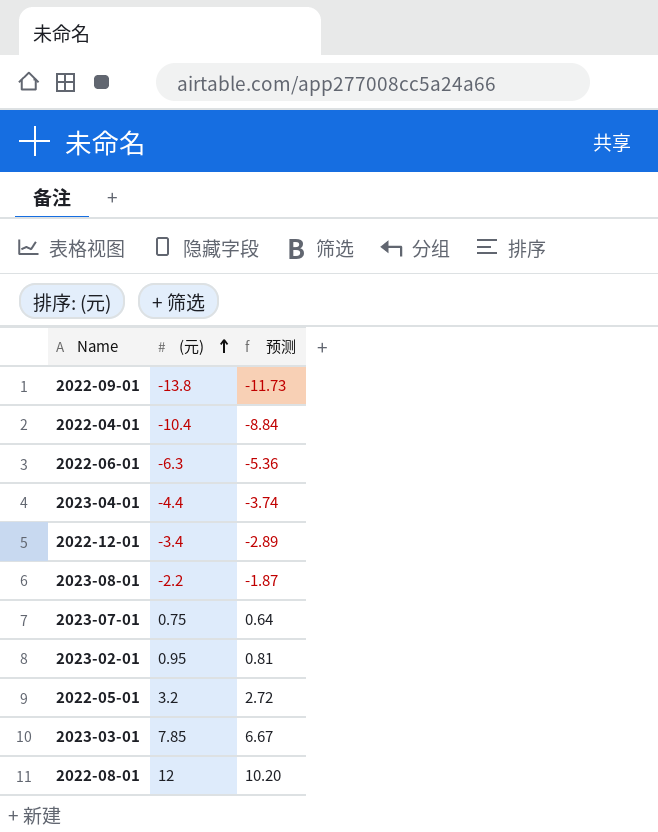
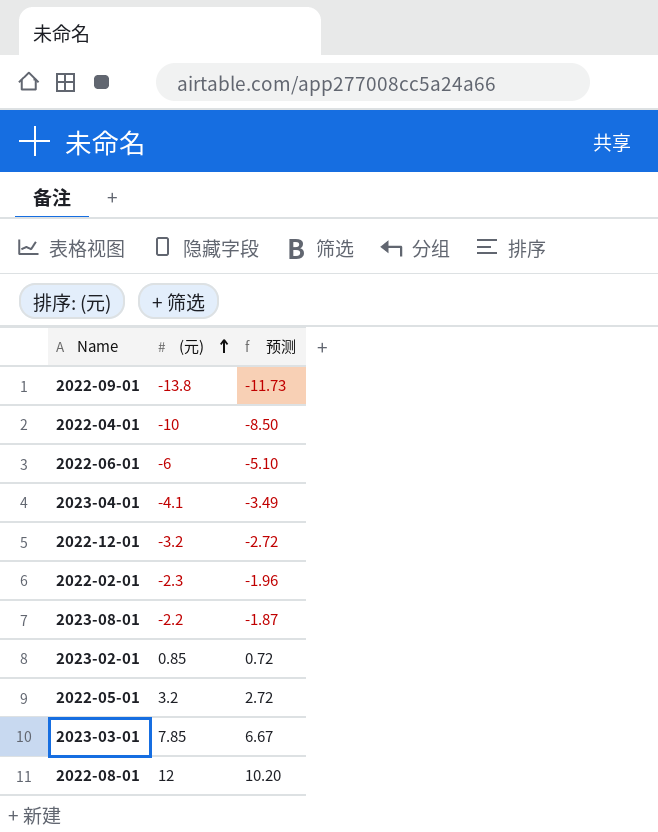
row 2023-07-01: 0.75 | 0.64 -> none
2022-04-01 | (元): -10.4 -> -10
2022-04-01 | 预测: -8.84 -> -8.50
2022-06-01 | (元): -6.3 -> -6
2022-06-01 | 预测: -5.36 -> -5.10
2023-04-01 | (元): -4.4 -> -4.1
2023-04-01 | 预测: -3.74 -> -3.49
2022-12-01 | (元): -3.4 -> -3.2
2022-12-01 | 预测: -2.89 -> -2.72
row 2022-02-01: none -> -2.3 | -1.96
2023-02-01 | (元): 0.95 -> 0.85
2023-02-01 | 预测: 0.81 -> 0.72

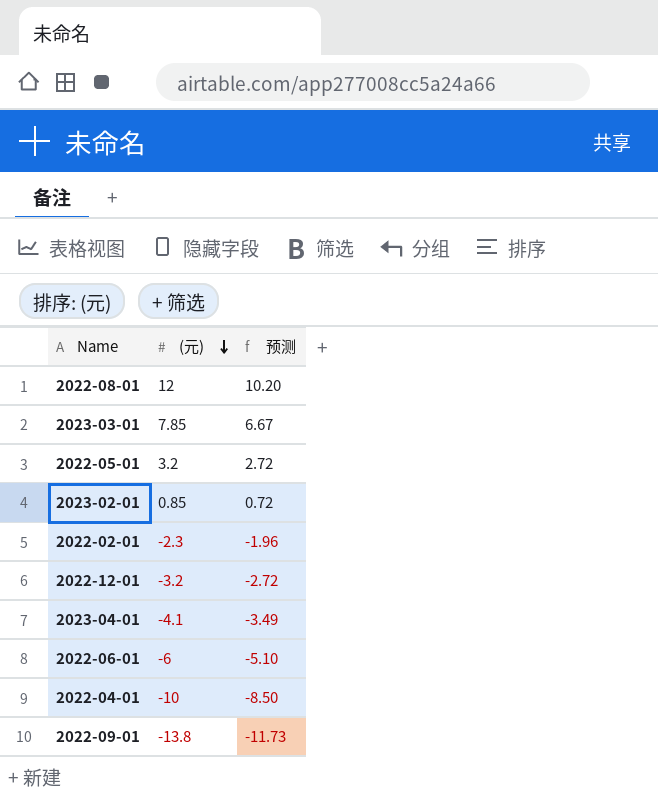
row order: (元) ascending -> (元) descending
row 2023-08-01: -2.2 | -1.87 -> none

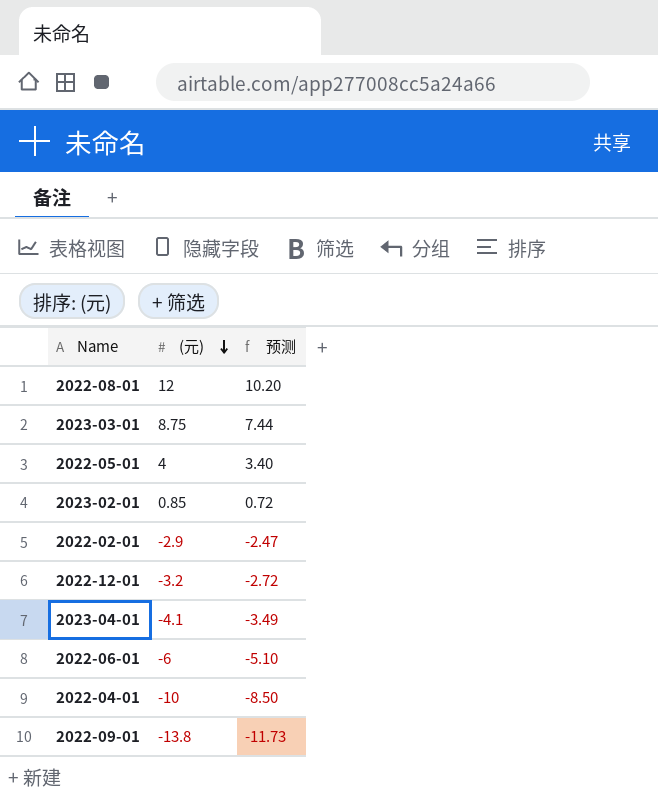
2023-03-01 | (元): 7.85 -> 8.75
2023-03-01 | 预测: 6.67 -> 7.44
2022-05-01 | (元): 3.2 -> 4
2022-05-01 | 预测: 2.72 -> 3.40
2022-02-01 | (元): -2.3 -> -2.9
2022-02-01 | 预测: -1.96 -> -2.47

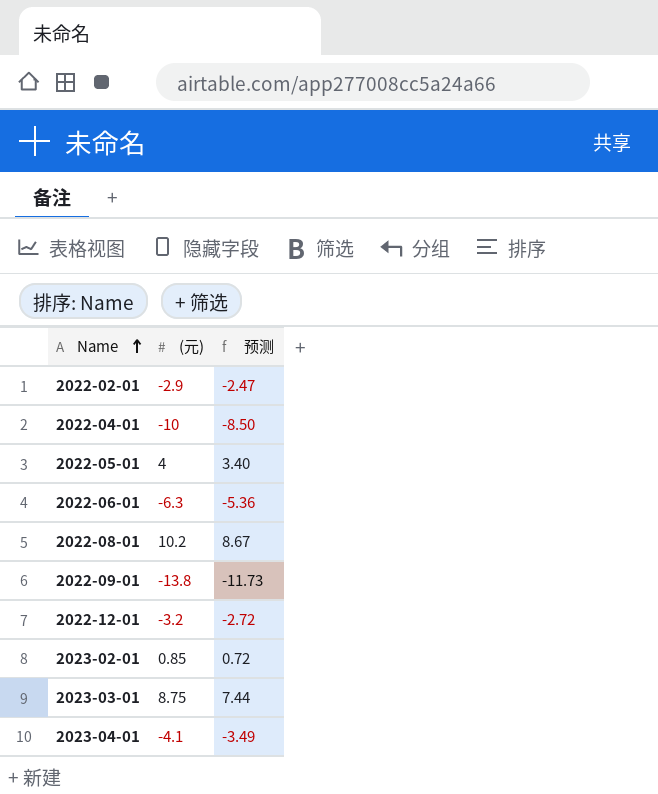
row order: (元) descending -> Name ascending
2022-06-01 | (元): -6 -> -6.3
2022-06-01 | 预测: -5.10 -> -5.36
2022-08-01 | (元): 12 -> 10.2
2022-08-01 | 预测: 10.20 -> 8.67

